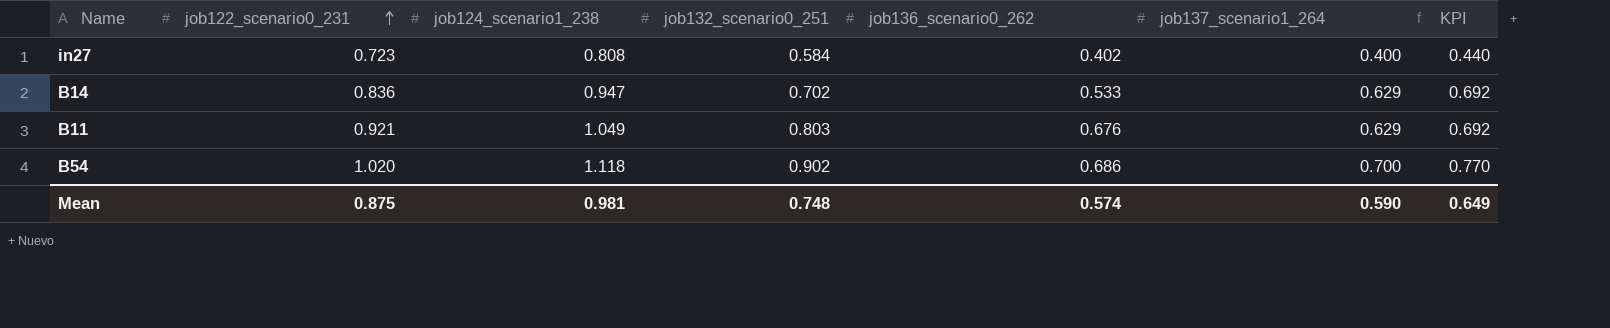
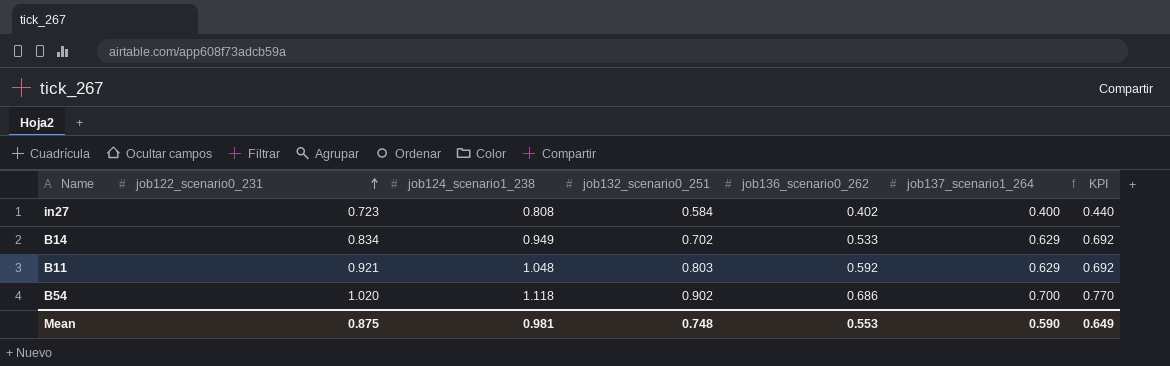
B14 | job122_scenario0_231: 0.836 -> 0.834
B14 | job124_scenario1_238: 0.947 -> 0.949
B11 | job124_scenario1_238: 1.049 -> 1.048
B11 | job136_scenario0_262: 0.676 -> 0.592
Mean | job136_scenario0_262: 0.574 -> 0.553

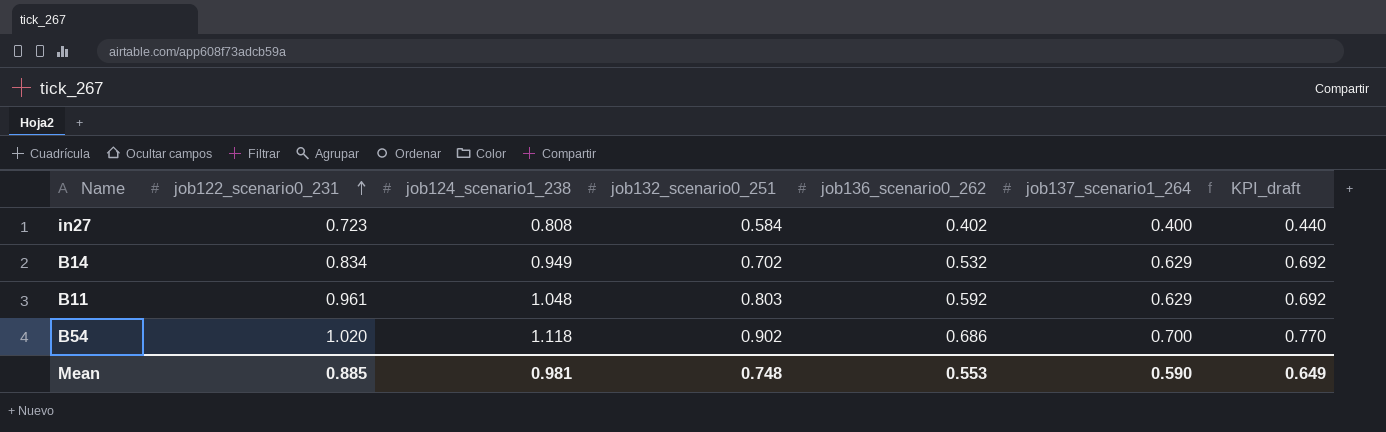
column name: KPI -> KPI_draft
B14 | job136_scenario0_262: 0.533 -> 0.532
B11 | job122_scenario0_231: 0.921 -> 0.961
Mean | job122_scenario0_231: 0.875 -> 0.885

